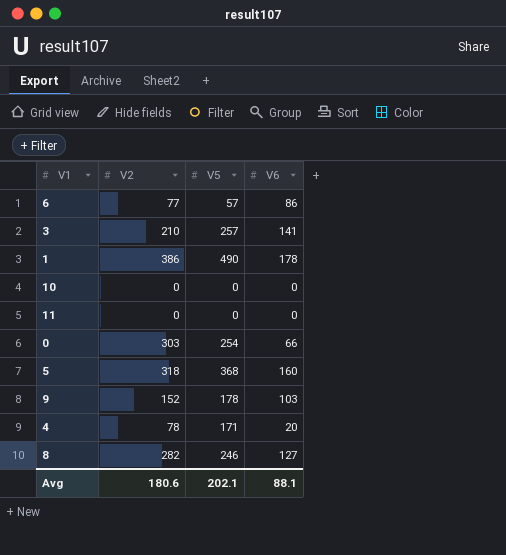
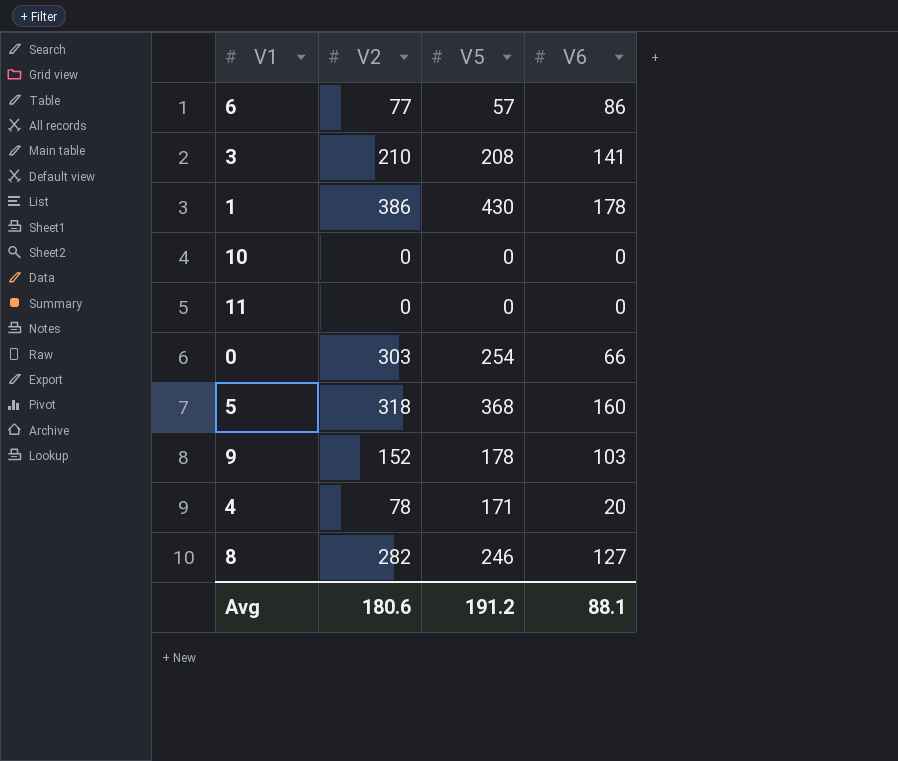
3 | V5: 257 -> 208
1 | V5: 490 -> 430
Avg | V5: 202.1 -> 191.2

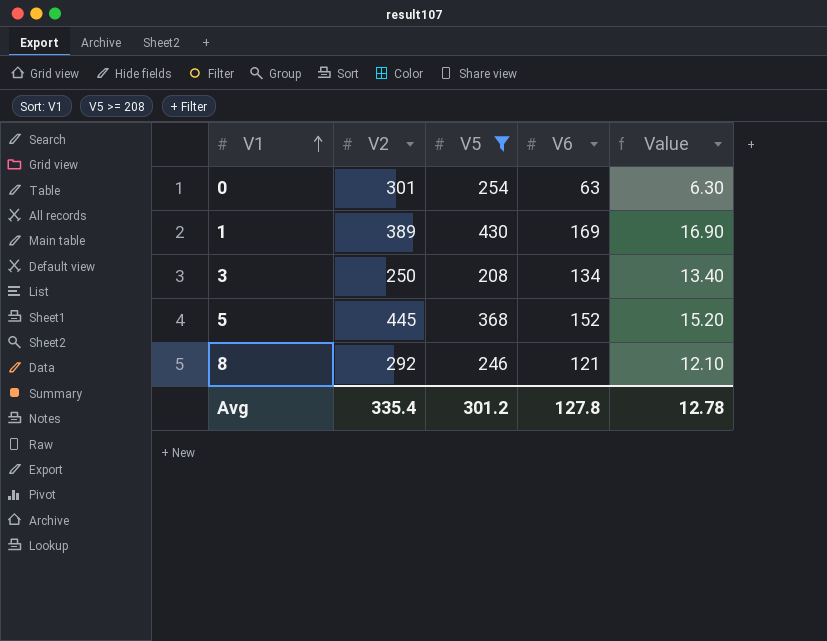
filter: none -> V5 >= 208
row order: none -> V1 ascending
column Value | formula: none -> [V6] * 0.1
0 | V2: 303 -> 301
0 | V6: 66 -> 63
1 | V2: 386 -> 389
1 | V6: 178 -> 169
3 | V2: 210 -> 250
3 | V6: 141 -> 134
5 | V2: 318 -> 445
5 | V6: 160 -> 152
8 | V2: 282 -> 292
8 | V6: 127 -> 121
Avg | V2: 180.6 -> 335.4
Avg | V5: 191.2 -> 301.2
Avg | V6: 88.1 -> 127.8

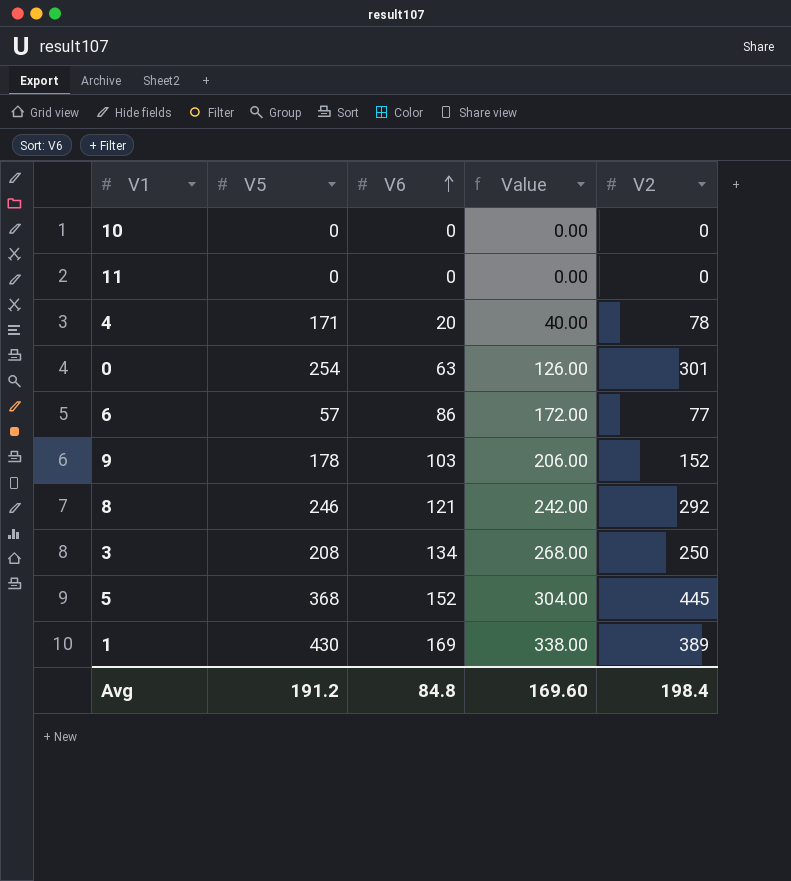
filter: V5 >= 208 -> none
row order: V1 ascending -> V6 ascending
column Value | formula: [V6] * 0.1 -> [V6] * 2
column V2 | position: 2 -> 5
Avg | V5: 301.2 -> 191.2
Avg | V6: 127.8 -> 84.8
Avg | Value: 12.78 -> 169.60
Avg | V2: 335.4 -> 198.4

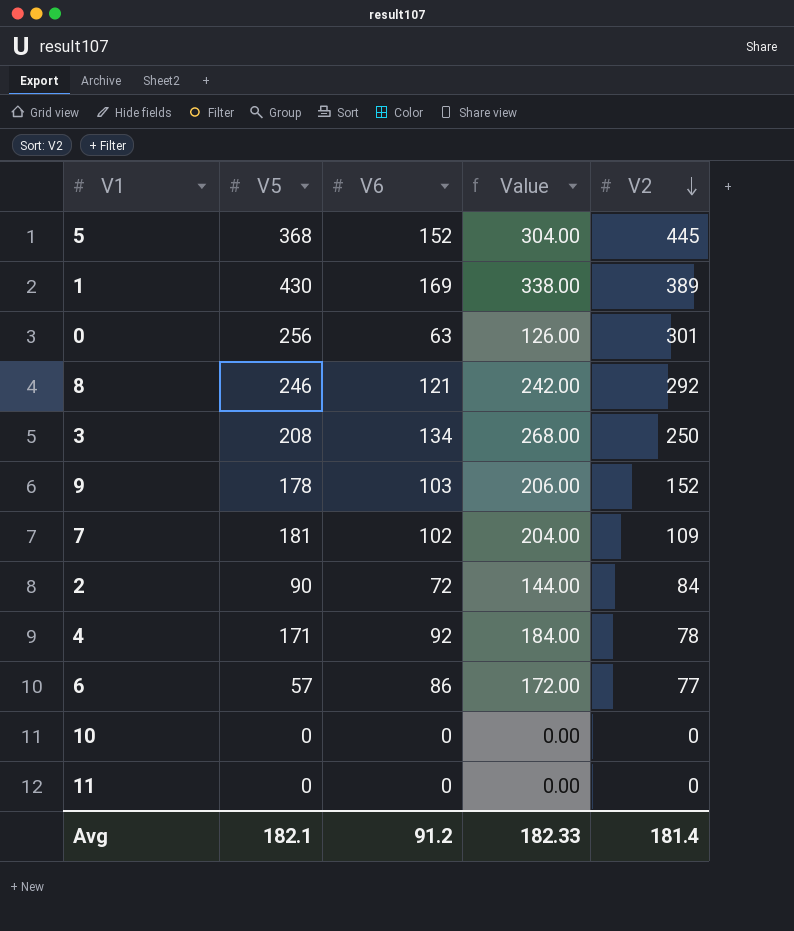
row order: V6 ascending -> V2 descending
0 | V5: 254 -> 256
row 7: none -> 181 | 102 | 204.00 | 109
row 2: none -> 90 | 72 | 144.00 | 84
4 | V6: 20 -> 92
4 | Value: 40.00 -> 184.00
Avg | V5: 191.2 -> 182.1
Avg | V6: 84.8 -> 91.2
Avg | Value: 169.60 -> 182.33
Avg | V2: 198.4 -> 181.4

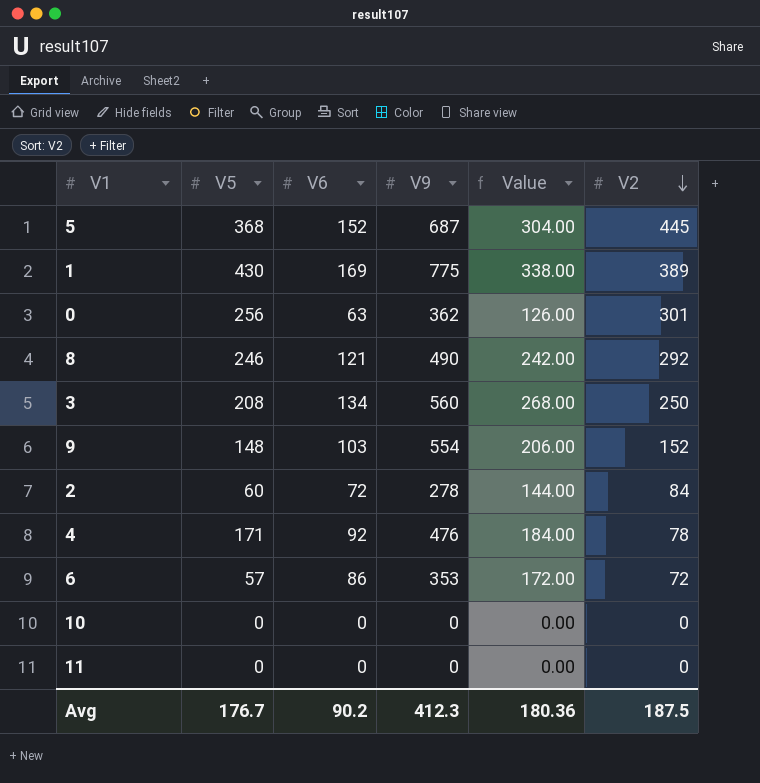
column V9 | position: none -> 4
row 7: 181 | 102 | 204.00 | 109 -> none
9 | V5: 178 -> 148
2 | V5: 90 -> 60
6 | V2: 77 -> 72
Avg | V5: 182.1 -> 176.7
Avg | V6: 91.2 -> 90.2
Avg | Value: 182.33 -> 180.36
Avg | V2: 181.4 -> 187.5

